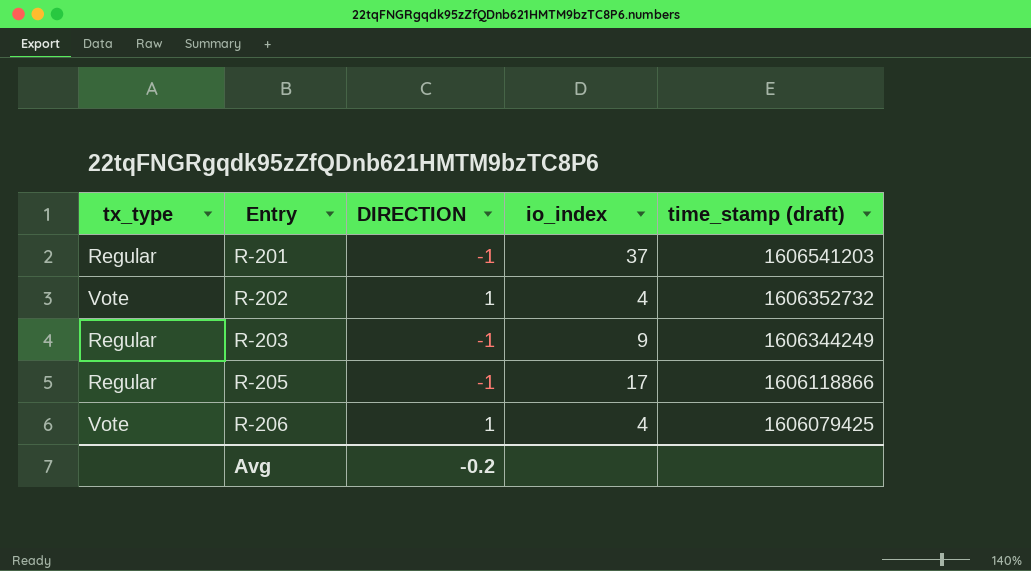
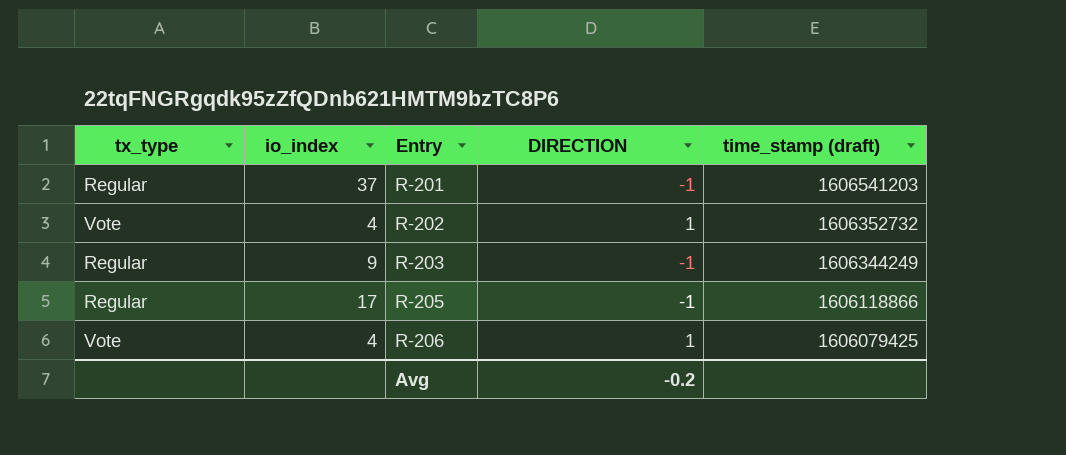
column io_index | position: 4 -> 2

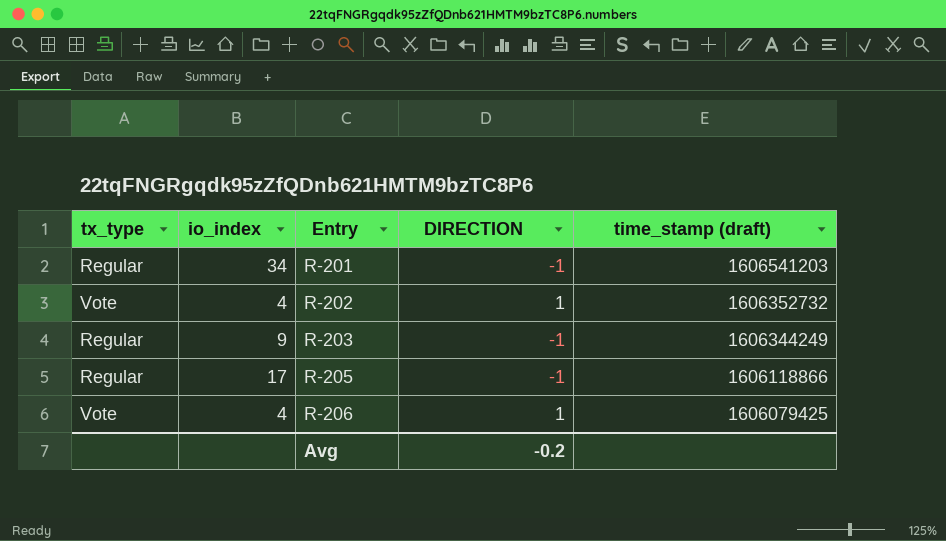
R-201 | io_index: 37 -> 34

